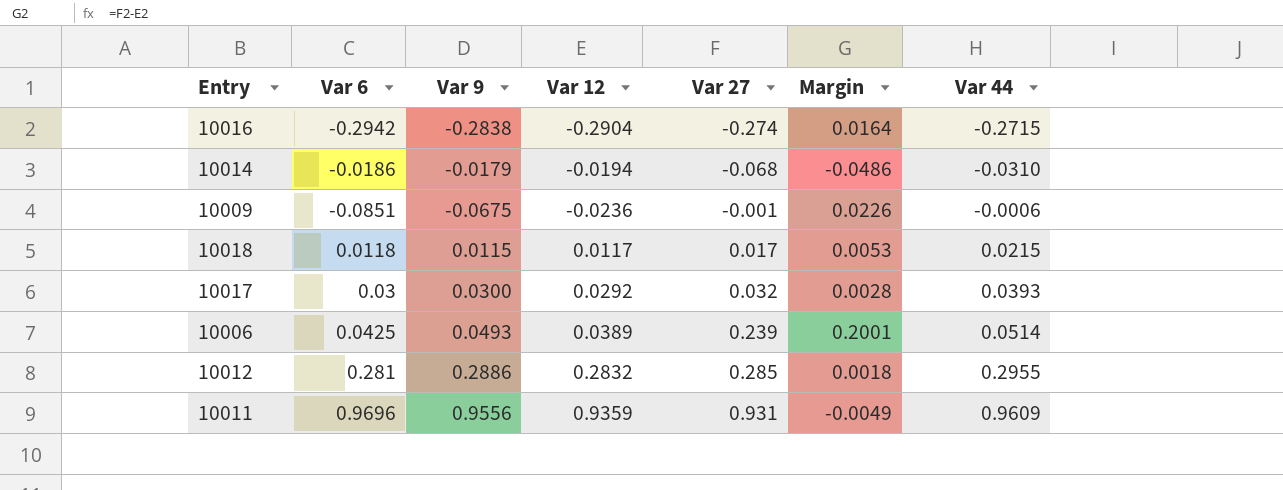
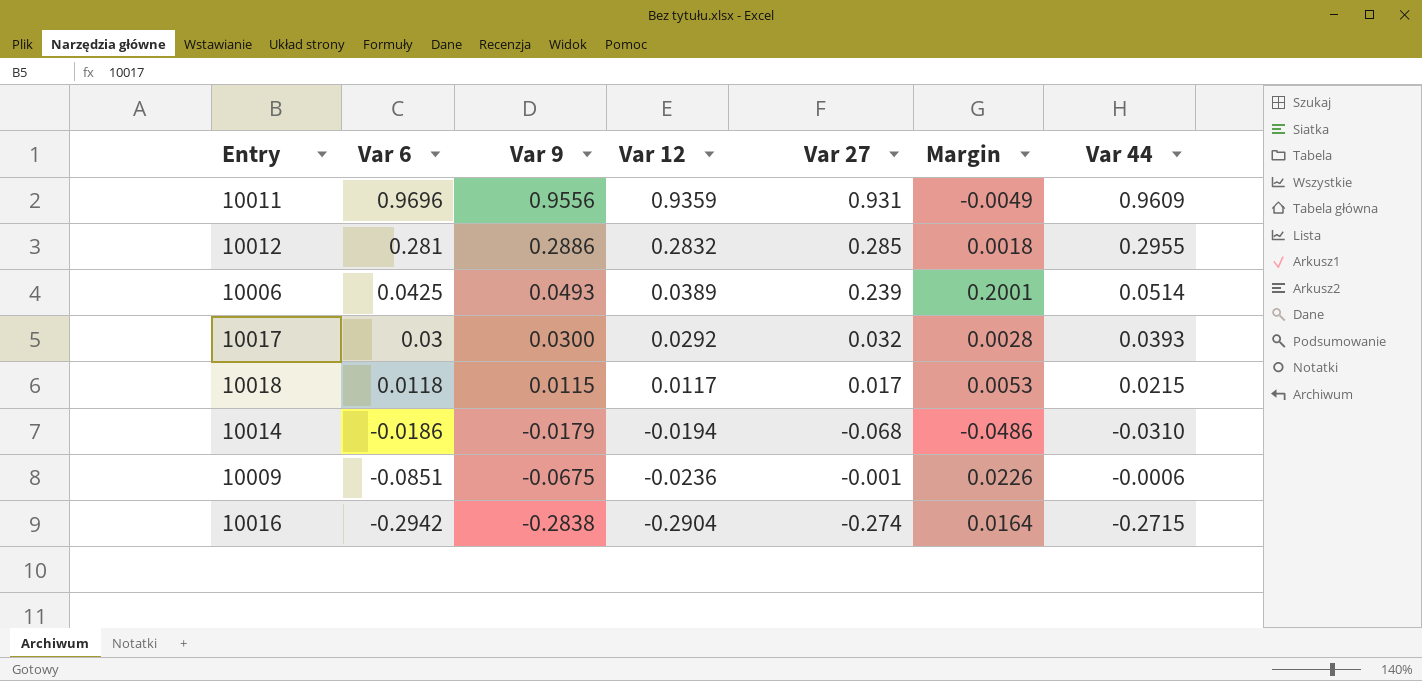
row order: Var 27 ascending -> Var 6 descending

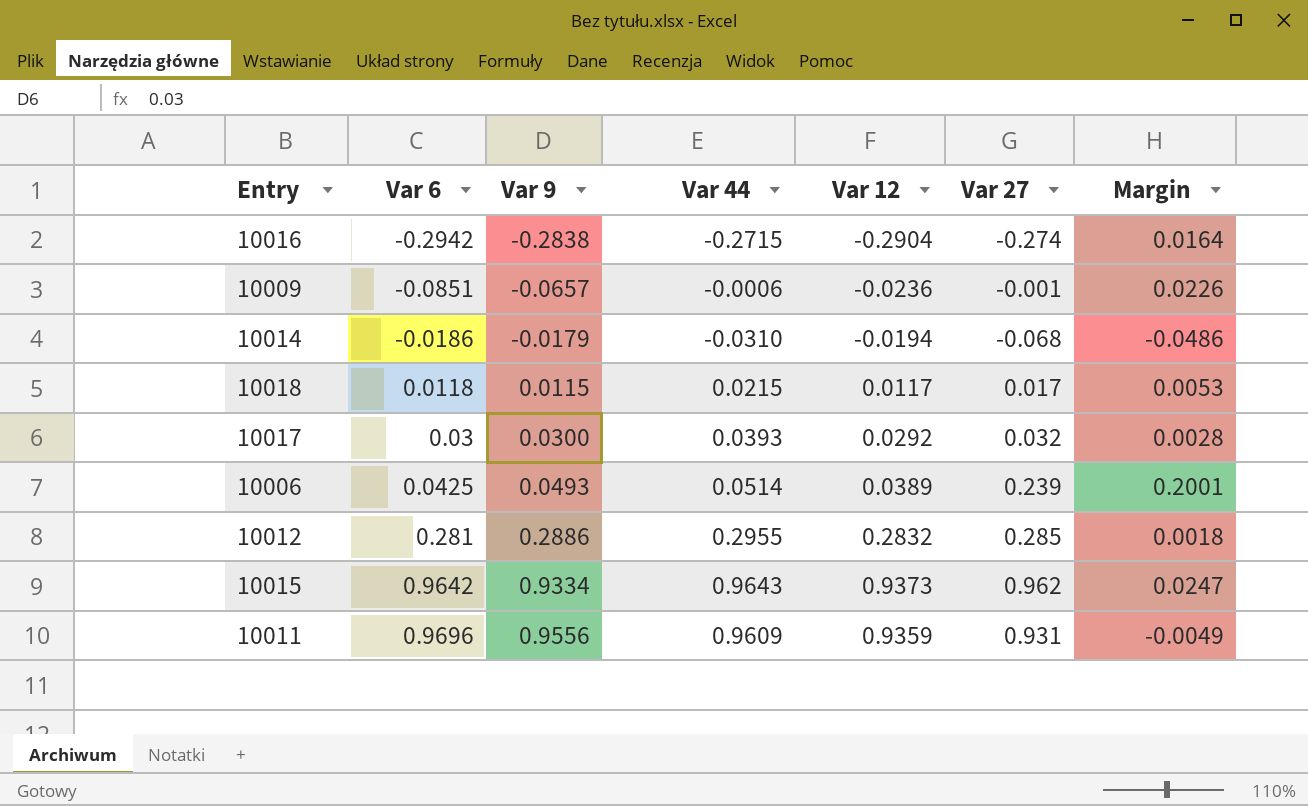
row order: Var 6 descending -> Var 6 ascending
column Var 44 | position: 7 -> 4
10009 | Var 9: -0.0675 -> -0.0657
row 10015: none -> 0.9642 | 0.9334 | 0.9643 | 0.9373 | 0.962 | 0.0247

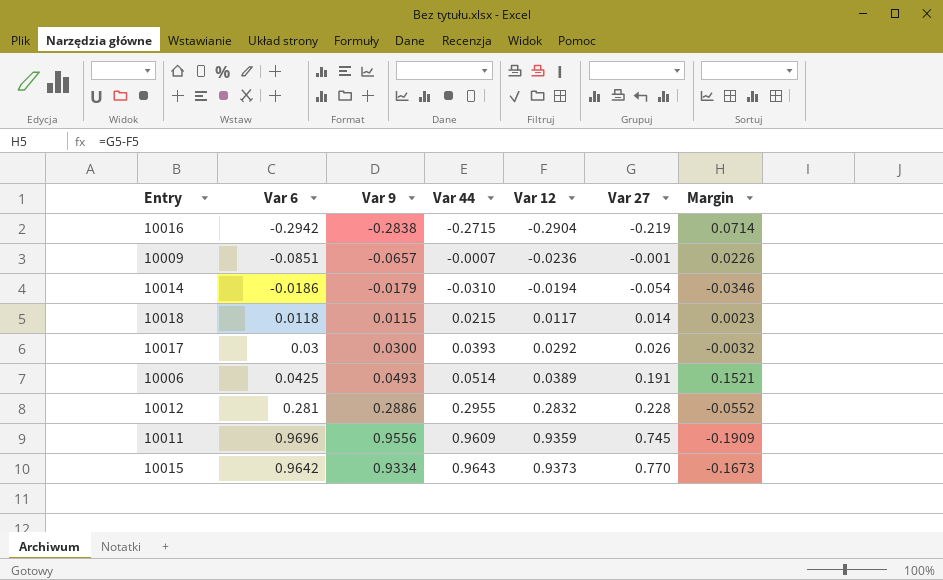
row order: Var 6 ascending -> Var 12 ascending
10016 | Var 27: -0.274 -> -0.219
10016 | Margin: 0.0164 -> 0.0714
10009 | Var 44: -0.0006 -> -0.0007
10014 | Var 27: -0.068 -> -0.054
10014 | Margin: -0.0486 -> -0.0346
10018 | Var 27: 0.017 -> 0.014
10018 | Margin: 0.0053 -> 0.0023
10017 | Var 27: 0.032 -> 0.026
10017 | Margin: 0.0028 -> -0.0032
10006 | Var 27: 0.239 -> 0.191
10006 | Margin: 0.2001 -> 0.1521
10012 | Var 27: 0.285 -> 0.228
10012 | Margin: 0.0018 -> -0.0552
10011 | Var 27: 0.931 -> 0.745
10011 | Margin: -0.0049 -> -0.1909
10015 | Var 27: 0.962 -> 0.770
10015 | Margin: 0.0247 -> -0.1673

